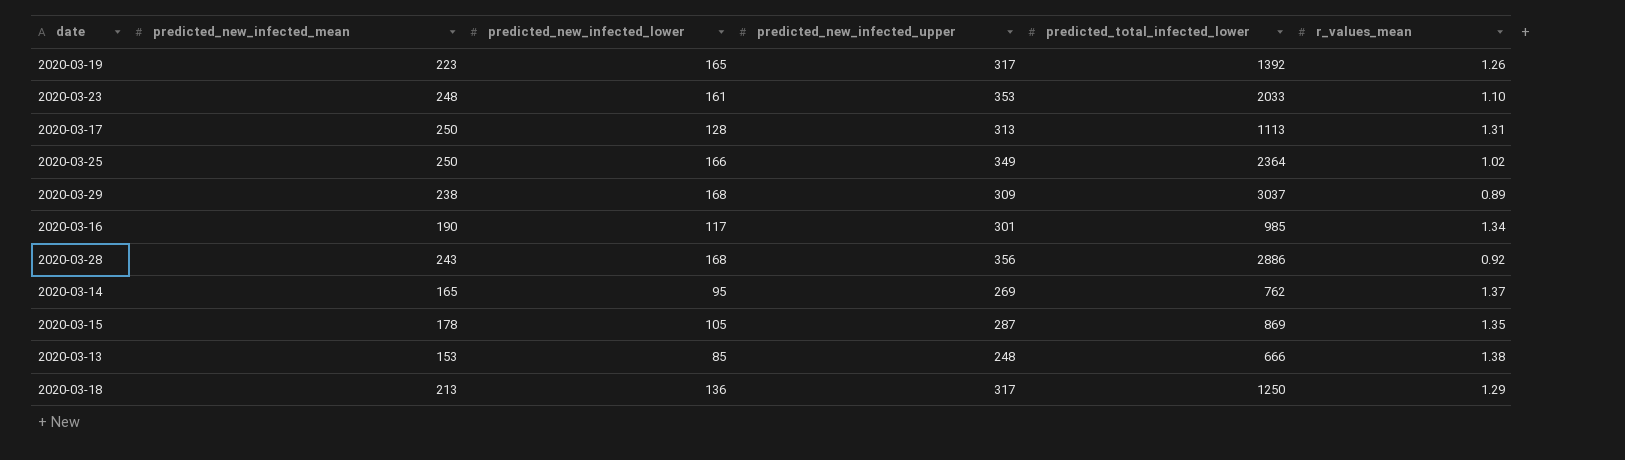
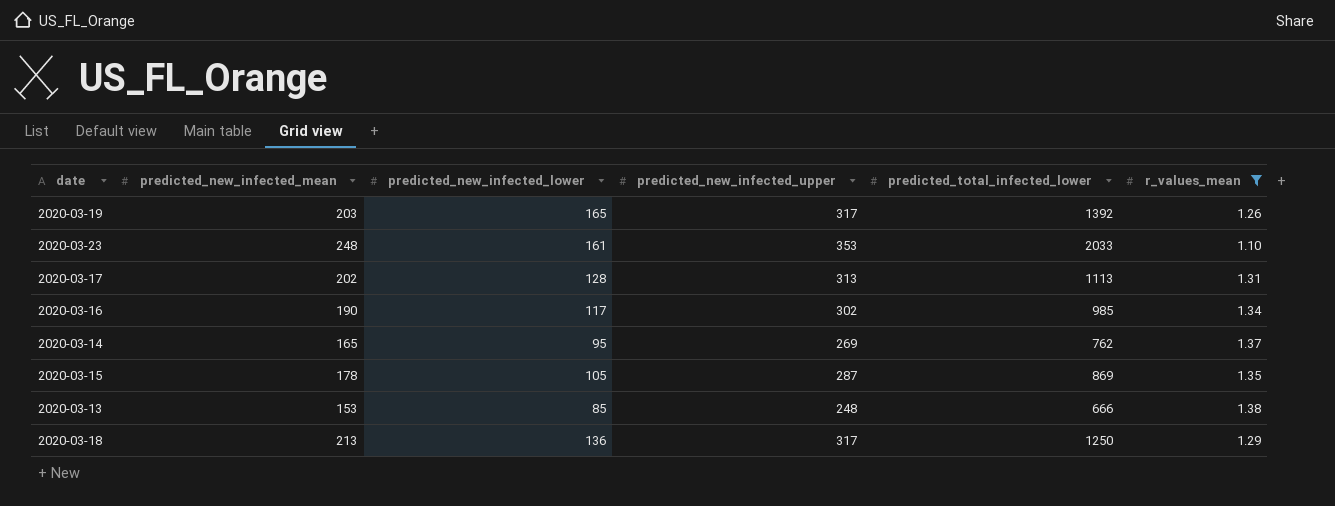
filter: none -> r_values_mean >= 1.10
2020-03-19 | predicted_new_infected_mean: 223 -> 203
2020-03-17 | predicted_new_infected_mean: 250 -> 202
2020-03-16 | predicted_new_infected_upper: 301 -> 302

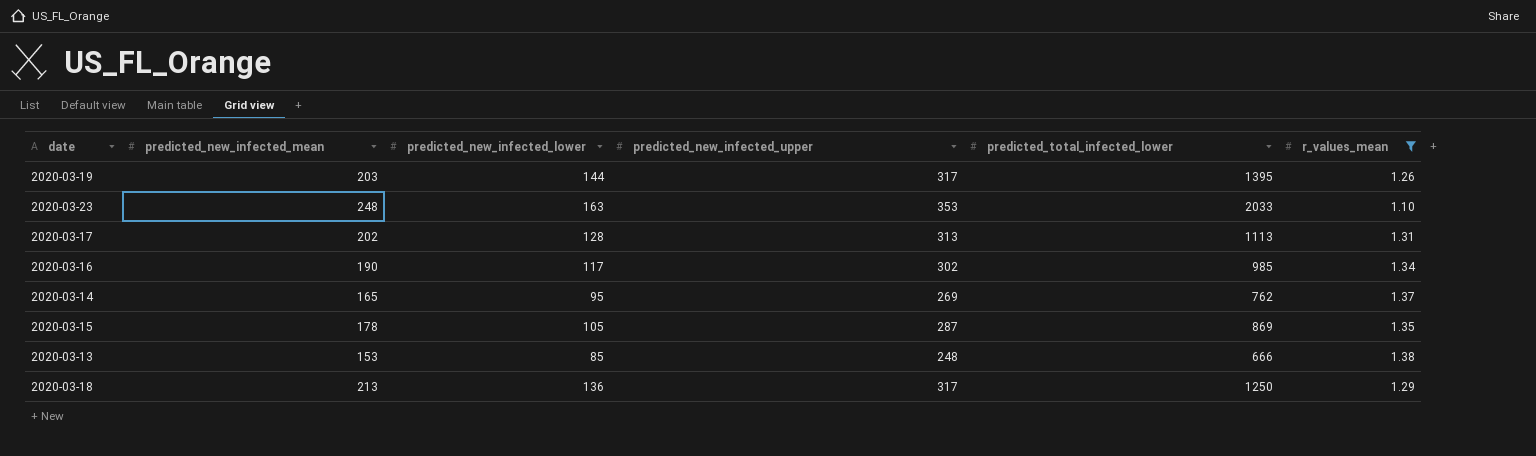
2020-03-19 | predicted_new_infected_lower: 165 -> 144
2020-03-19 | predicted_total_infected_lower: 1392 -> 1395
2020-03-23 | predicted_new_infected_lower: 161 -> 163

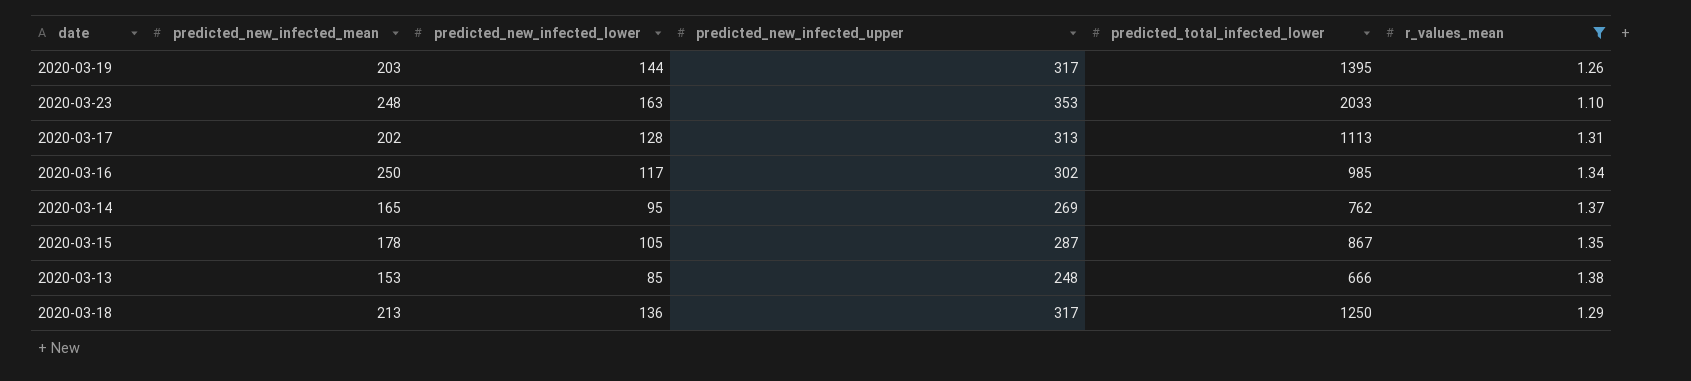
2020-03-16 | predicted_new_infected_mean: 190 -> 250
2020-03-15 | predicted_total_infected_lower: 869 -> 867

